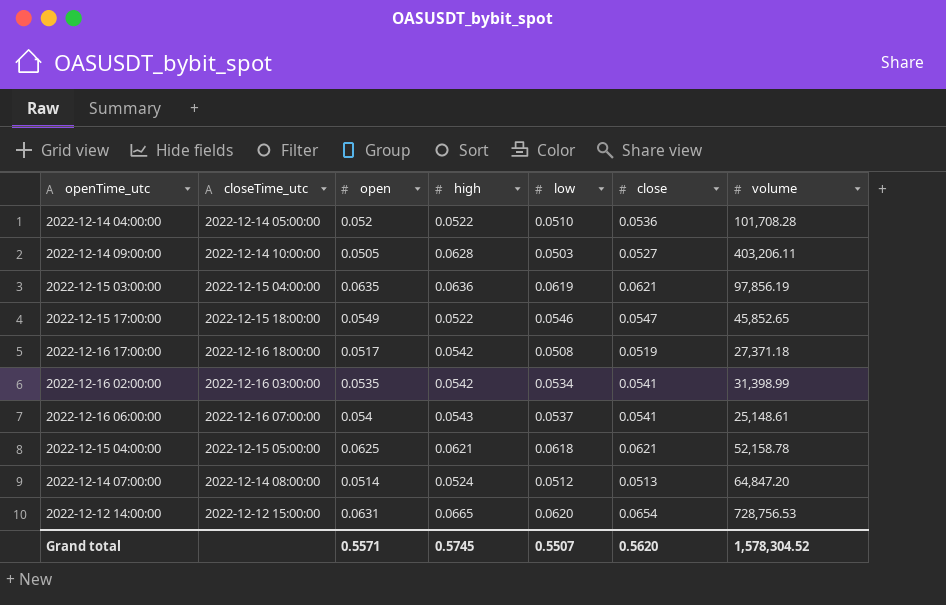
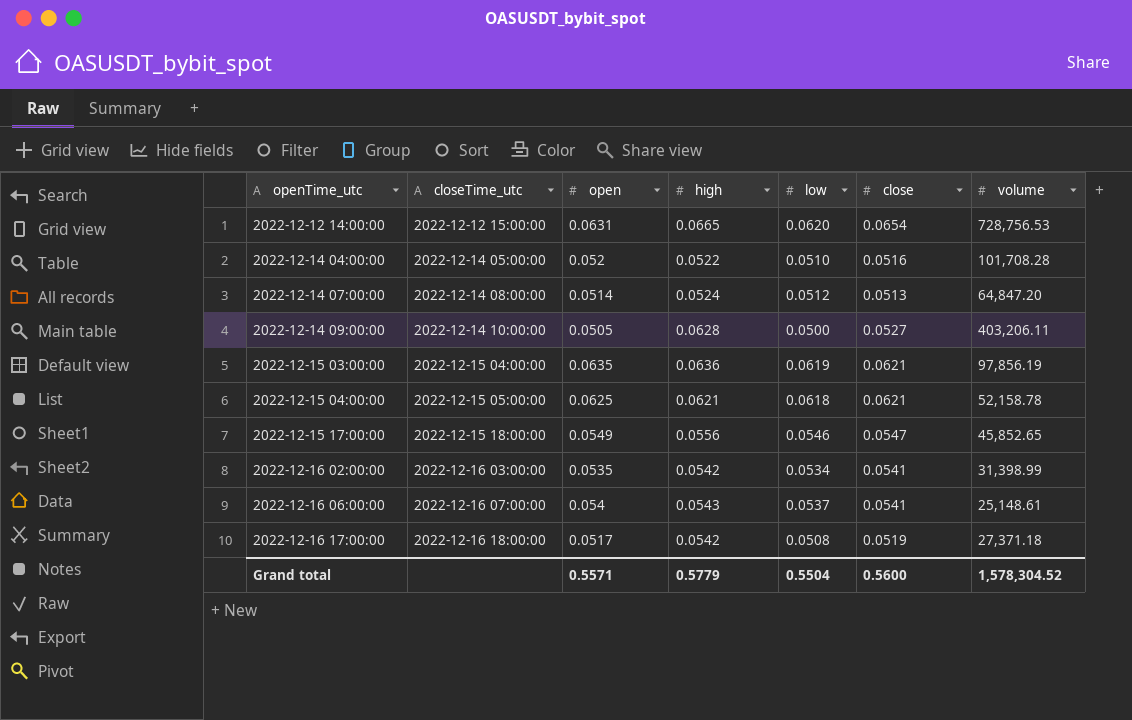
row order: none -> openTime_utc ascending
2022-12-14 04:00:00 | close: 0.0536 -> 0.0516
2022-12-14 09:00:00 | low: 0.0503 -> 0.0500
2022-12-15 17:00:00 | high: 0.0522 -> 0.0556
Grand total | high: 0.5745 -> 0.5779
Grand total | low: 0.5507 -> 0.5504
Grand total | close: 0.5620 -> 0.5600

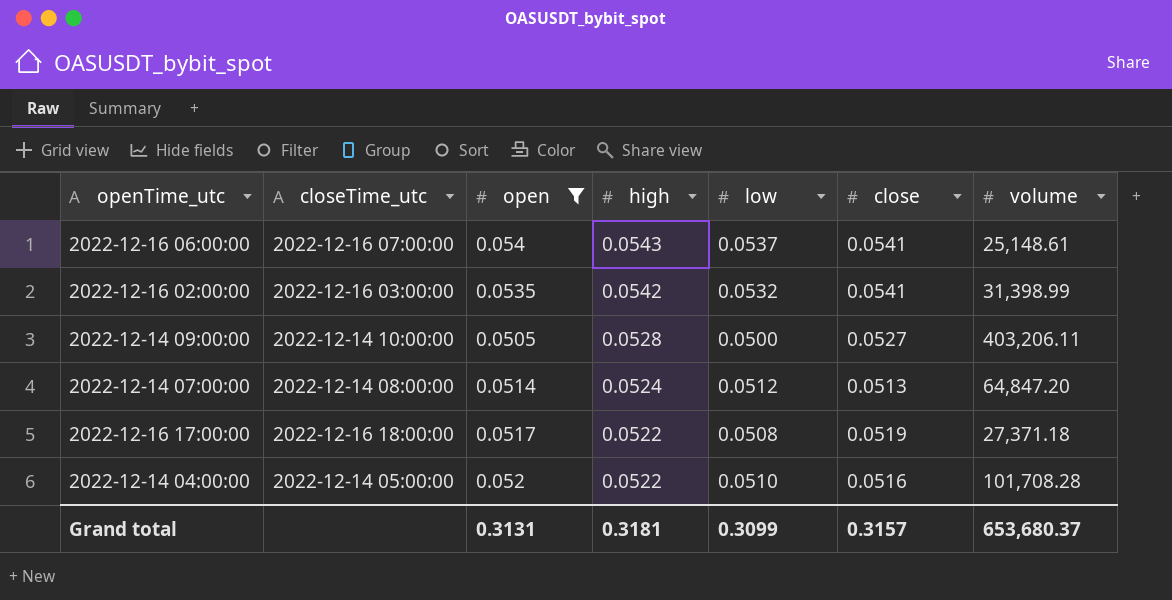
filter: none -> open <= 0.054
row order: openTime_utc ascending -> high descending
2022-12-16 02:00:00 | low: 0.0534 -> 0.0532
2022-12-14 09:00:00 | high: 0.0628 -> 0.0528
2022-12-16 17:00:00 | high: 0.0542 -> 0.0522
Grand total | open: 0.5571 -> 0.3131
Grand total | high: 0.5779 -> 0.3181
Grand total | low: 0.5504 -> 0.3099
Grand total | close: 0.5600 -> 0.3157
Grand total | volume: 1,578,304.52 -> 653,680.37

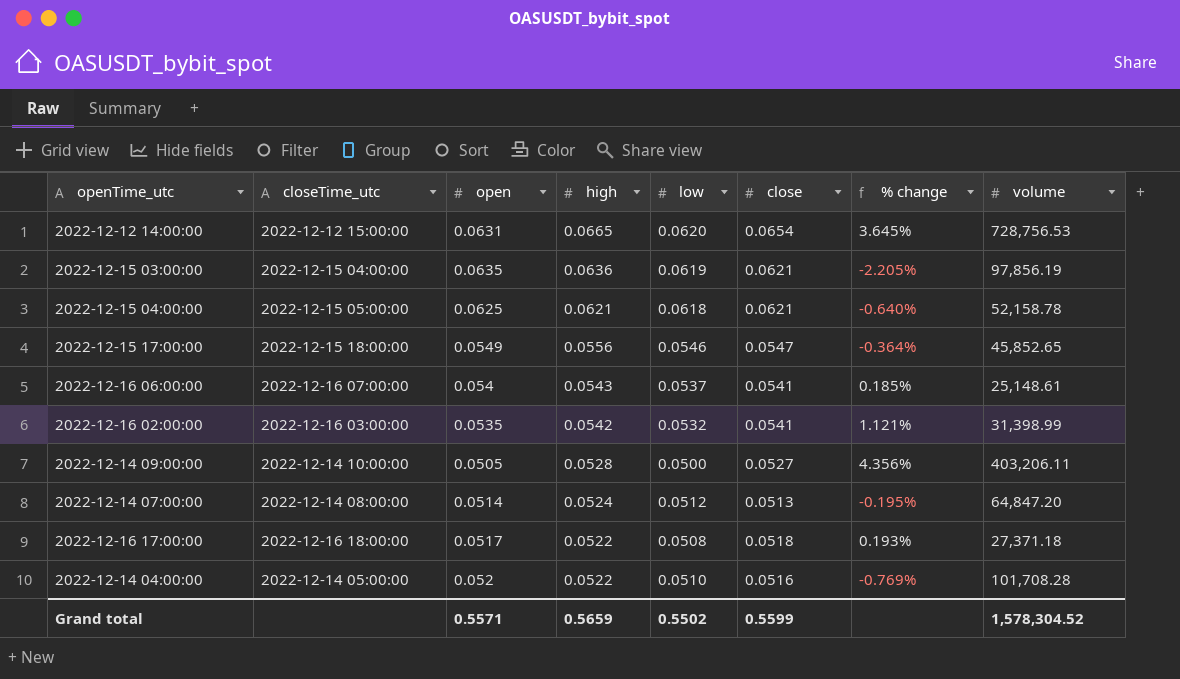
filter: open <= 0.054 -> none
column % change | formula: none -> ([close] - [open]) / [open]
2022-12-16 17:00:00 | close: 0.0519 -> 0.0518
Grand total | open: 0.3131 -> 0.5571
Grand total | high: 0.3181 -> 0.5659
Grand total | low: 0.3099 -> 0.5502
Grand total | close: 0.3157 -> 0.5599
Grand total | volume: 653,680.37 -> 1,578,304.52

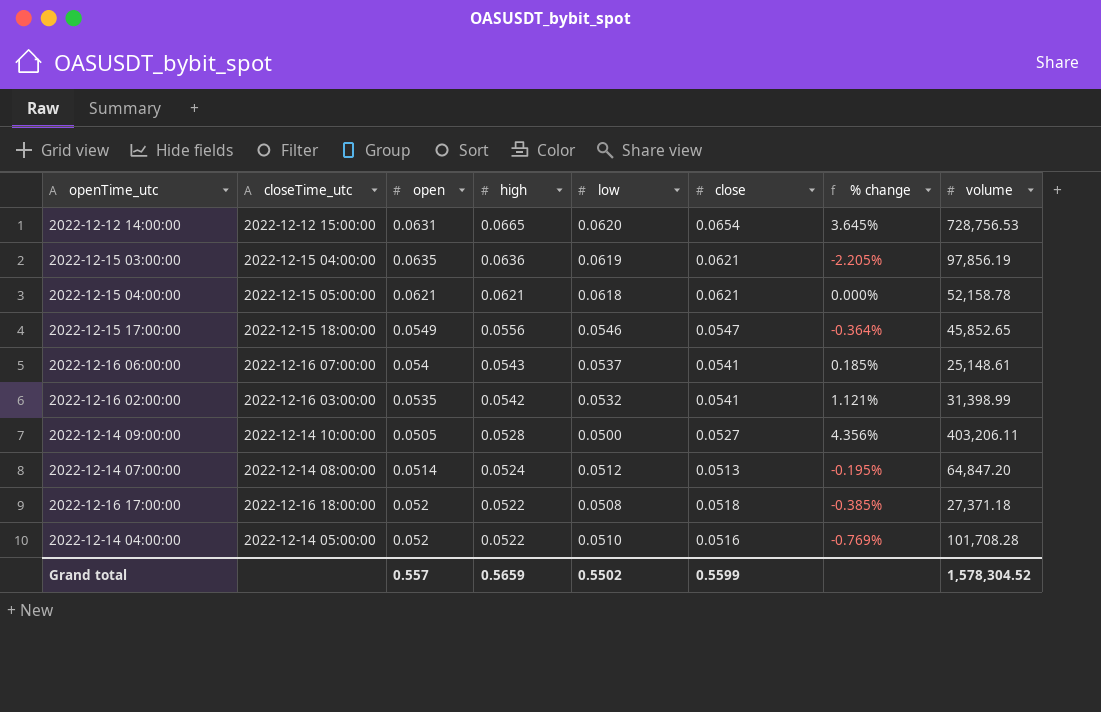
2022-12-15 04:00:00 | open: 0.0625 -> 0.0621
2022-12-15 04:00:00 | % change: -0.640% -> 0.000%
2022-12-16 17:00:00 | open: 0.0517 -> 0.052
2022-12-16 17:00:00 | % change: 0.193% -> -0.385%
Grand total | open: 0.5571 -> 0.557

